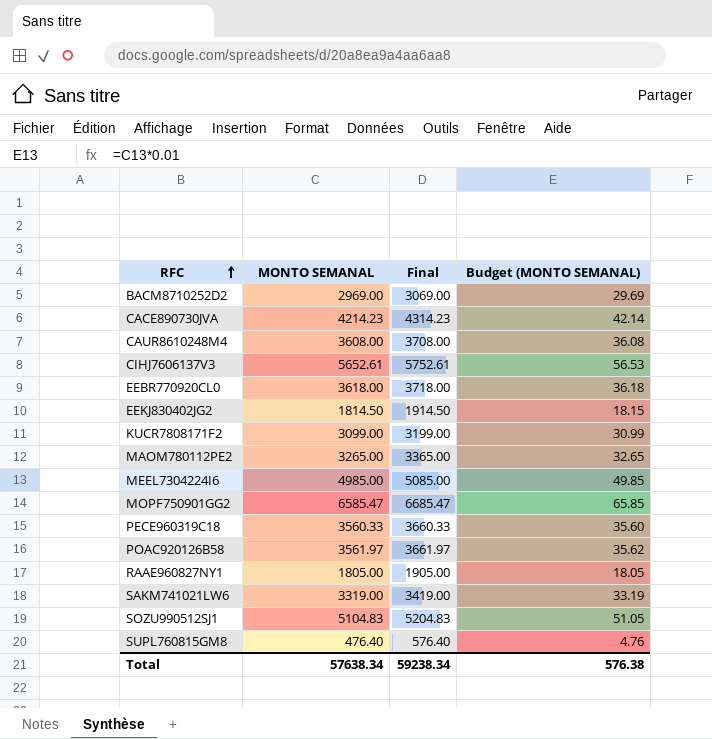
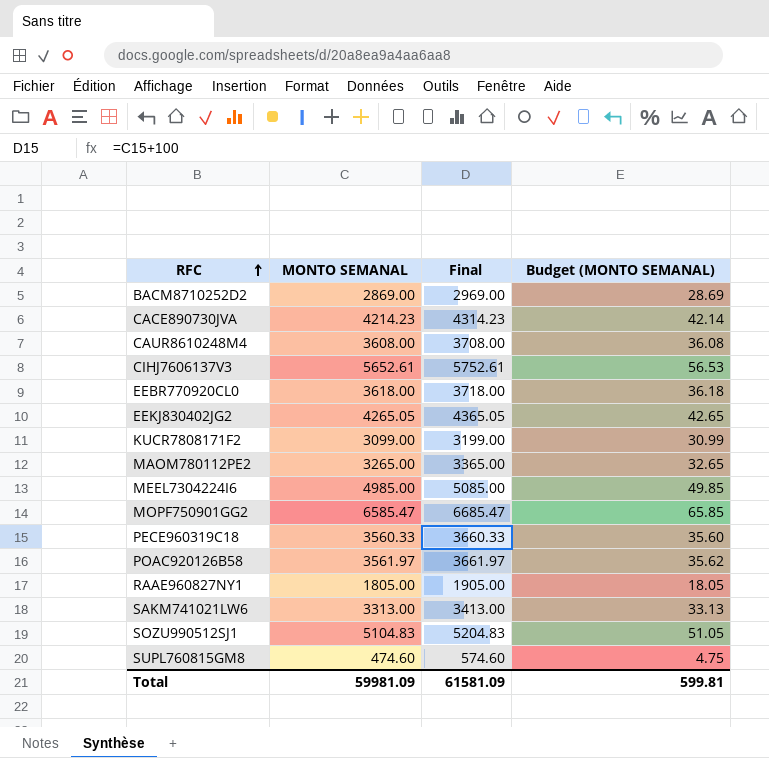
BACM8710252D2 | MONTO SEMANAL: 2969.00 -> 2869.00
BACM8710252D2 | Final: 3069.00 -> 2969.00
BACM8710252D2 | Budget (MONTO SEMANAL): 29.69 -> 28.69
EEKJ830402JG2 | MONTO SEMANAL: 1814.50 -> 4265.05
EEKJ830402JG2 | Final: 1914.50 -> 4365.05
EEKJ830402JG2 | Budget (MONTO SEMANAL): 18.15 -> 42.65
SAKM741021LW6 | MONTO SEMANAL: 3319.00 -> 3313.00
SAKM741021LW6 | Final: 3419.00 -> 3413.00
SAKM741021LW6 | Budget (MONTO SEMANAL): 33.19 -> 33.13
SUPL760815GM8 | MONTO SEMANAL: 476.40 -> 474.60
SUPL760815GM8 | Final: 576.40 -> 574.60
SUPL760815GM8 | Budget (MONTO SEMANAL): 4.76 -> 4.75
Total | MONTO SEMANAL: 57638.34 -> 59981.09
Total | Final: 59238.34 -> 61581.09
Total | Budget (MONTO SEMANAL): 576.38 -> 599.81

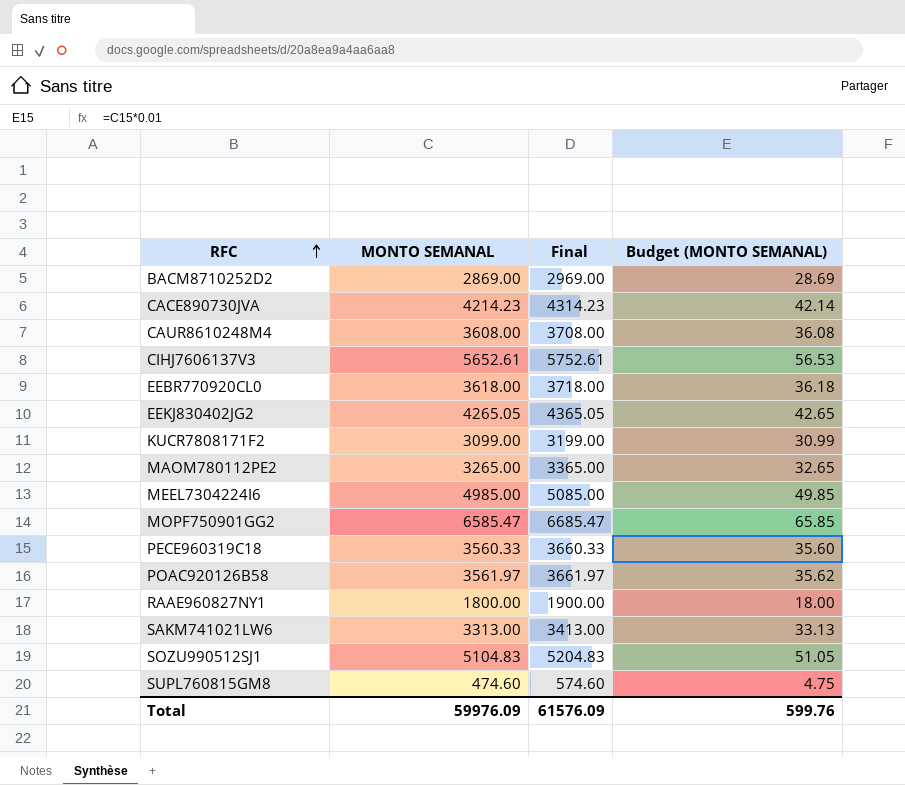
RAAE960827NY1 | MONTO SEMANAL: 1805.00 -> 1800.00
RAAE960827NY1 | Final: 1905.00 -> 1900.00
RAAE960827NY1 | Budget (MONTO SEMANAL): 18.05 -> 18.00
Total | MONTO SEMANAL: 59981.09 -> 59976.09
Total | Final: 61581.09 -> 61576.09
Total | Budget (MONTO SEMANAL): 599.81 -> 599.76

